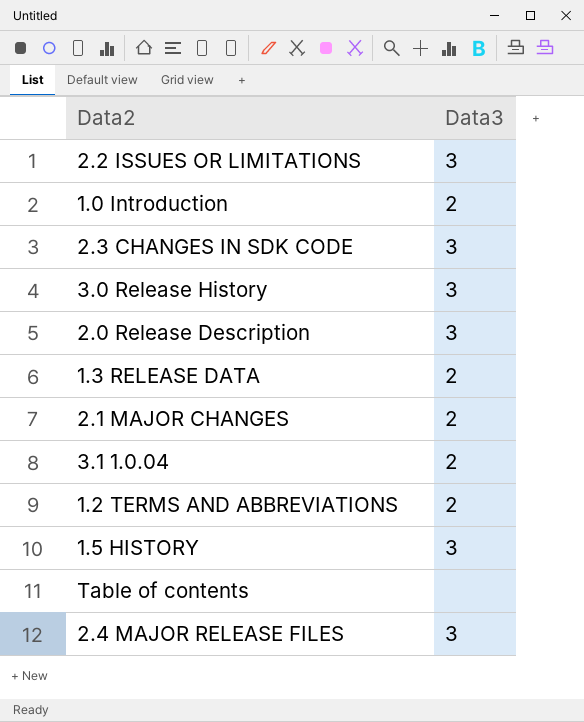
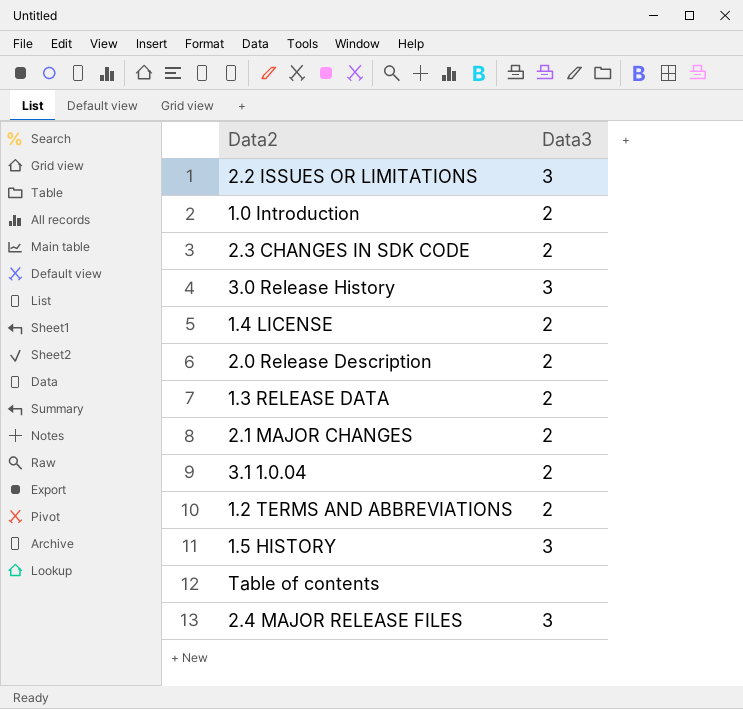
2.3 CHANGES IN SDK CODE | Data3: 3 -> 2
row 1.4 LICENSE: none -> 2
2.0 Release Description | Data3: 3 -> 2

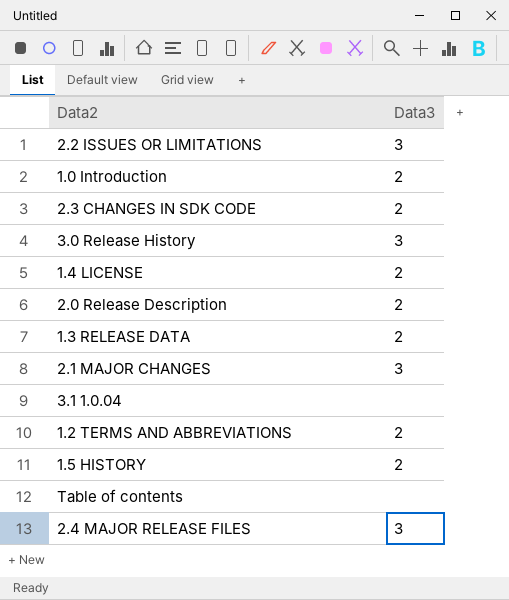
2.1 MAJOR CHANGES | Data3: 2 -> 3
3.1 1.0.04 | Data3: 2 -> none
1.5 HISTORY | Data3: 3 -> 2

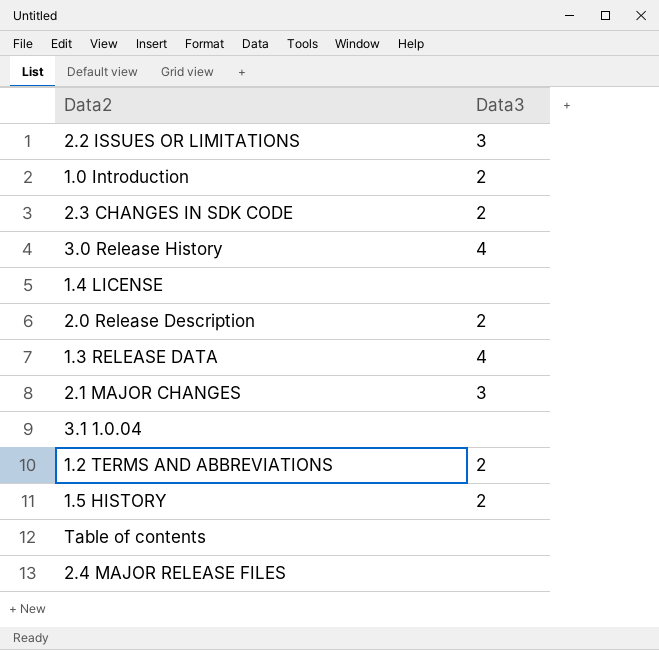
3.0 Release History | Data3: 3 -> 4
1.4 LICENSE | Data3: 2 -> none
1.3 RELEASE DATA | Data3: 2 -> 4
2.4 MAJOR RELEASE FILES | Data3: 3 -> none

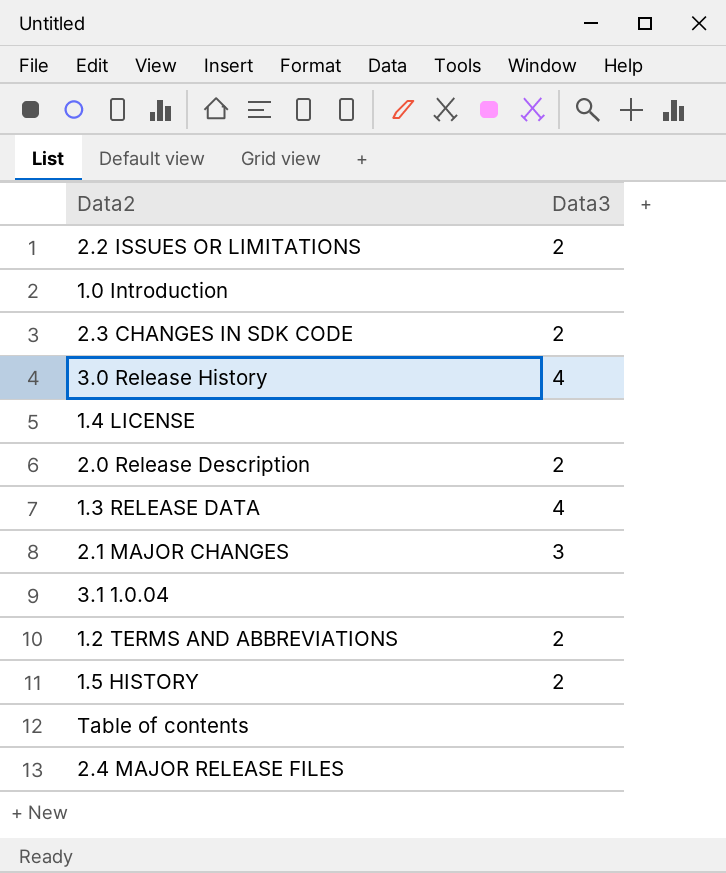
2.2 ISSUES OR LIMITATIONS | Data3: 3 -> 2
1.0 Introduction | Data3: 2 -> none

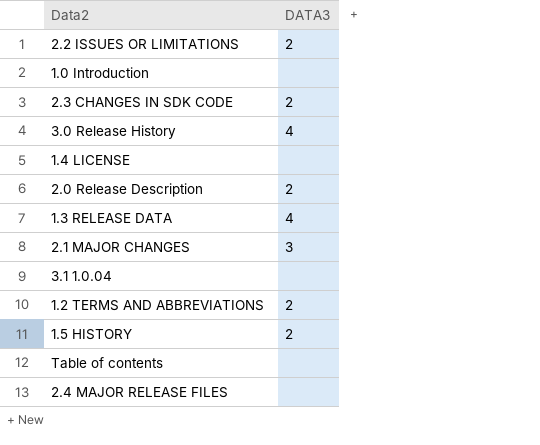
column name: Data3 -> DATA3

